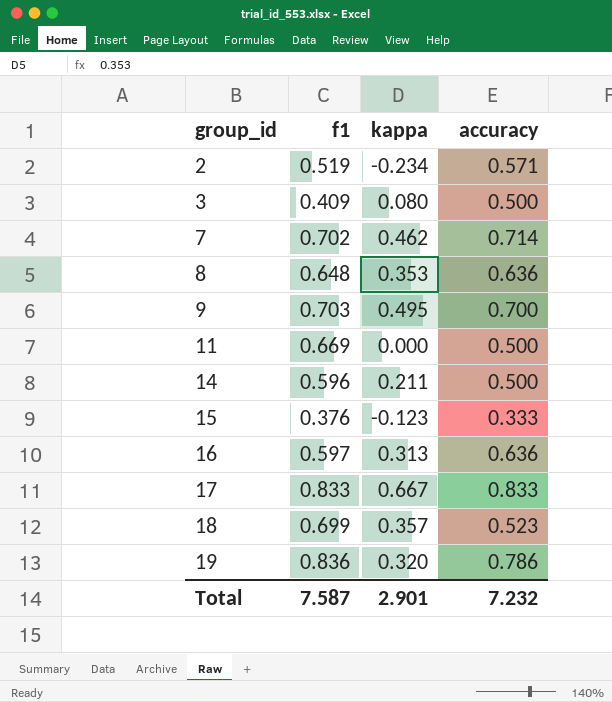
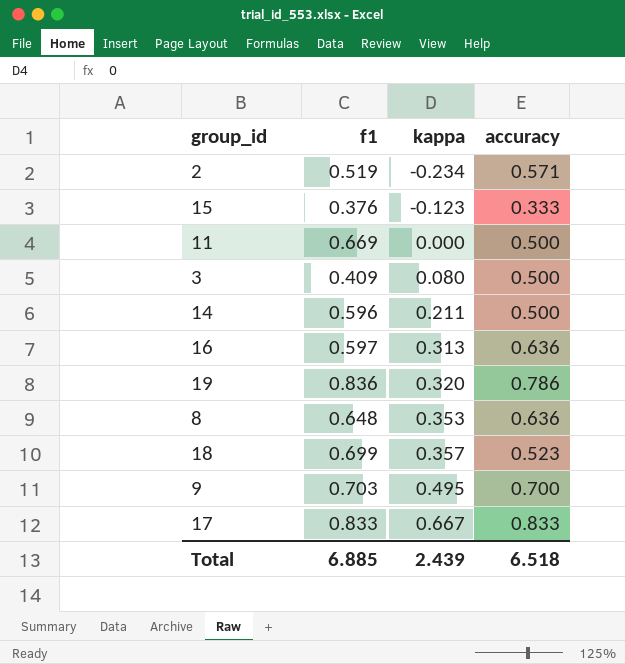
row order: group_id ascending -> kappa ascending
row 7: 0.702 | 0.462 | 0.714 -> none
Total | f1: 7.587 -> 6.885
Total | kappa: 2.901 -> 2.439
Total | accuracy: 7.232 -> 6.518

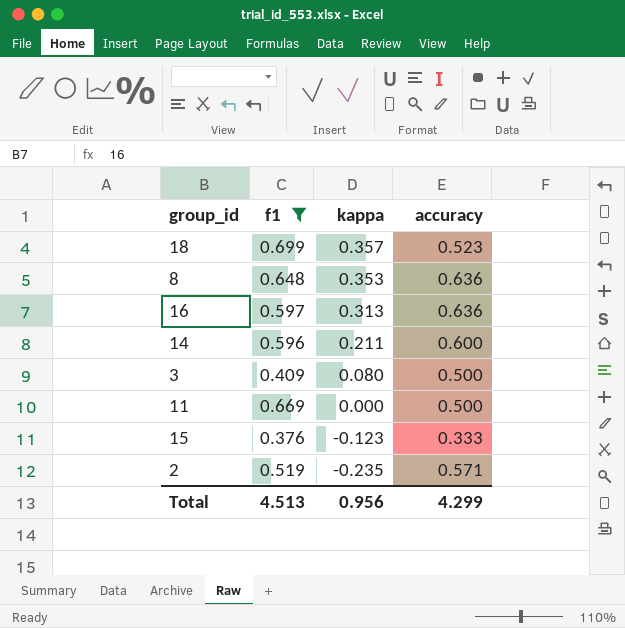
filter: none -> f1 <= 0.699
row order: kappa ascending -> kappa descending
14 | accuracy: 0.500 -> 0.600
2 | kappa: -0.234 -> -0.235
Total | f1: 6.885 -> 4.513
Total | kappa: 2.439 -> 0.956
Total | accuracy: 6.518 -> 4.299

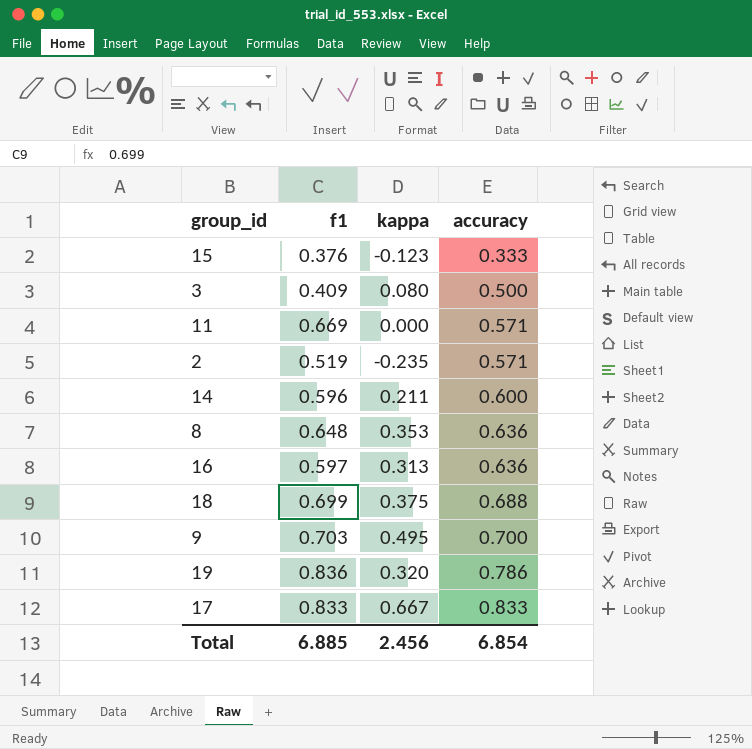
filter: f1 <= 0.699 -> none
row order: kappa descending -> accuracy ascending
11 | accuracy: 0.500 -> 0.571
18 | kappa: 0.357 -> 0.375
18 | accuracy: 0.523 -> 0.688
Total | f1: 4.513 -> 6.885
Total | kappa: 0.956 -> 2.456
Total | accuracy: 4.299 -> 6.854

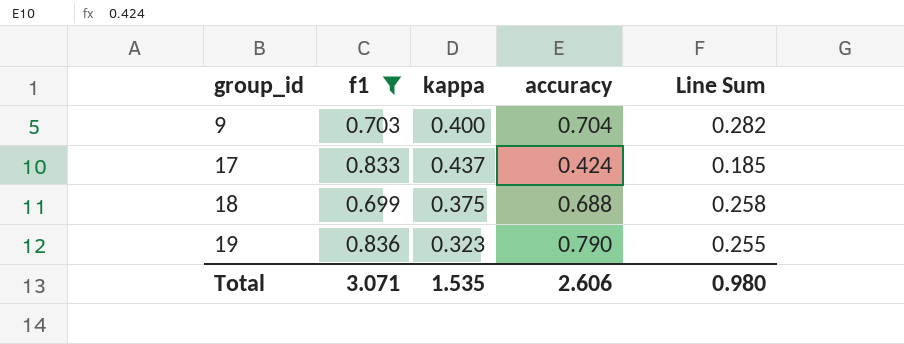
filter: none -> f1 >= 0.699
row order: accuracy ascending -> group_id ascending
column Line Sum | formula: none -> [kappa] * [accuracy]
9 | kappa: 0.495 -> 0.400
9 | accuracy: 0.700 -> 0.704
17 | kappa: 0.667 -> 0.437
17 | accuracy: 0.833 -> 0.424
19 | kappa: 0.320 -> 0.323
19 | accuracy: 0.786 -> 0.790
Total | f1: 6.885 -> 3.071
Total | kappa: 2.456 -> 1.535
Total | accuracy: 6.854 -> 2.606

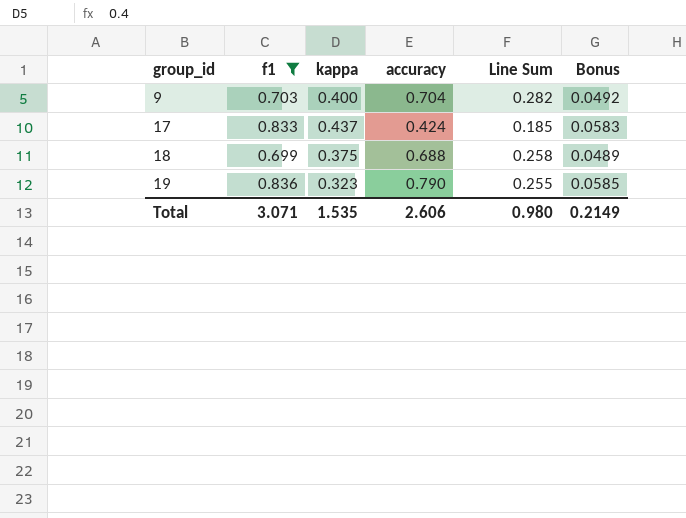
column Bonus | formula: none -> [f1] * 0.07

